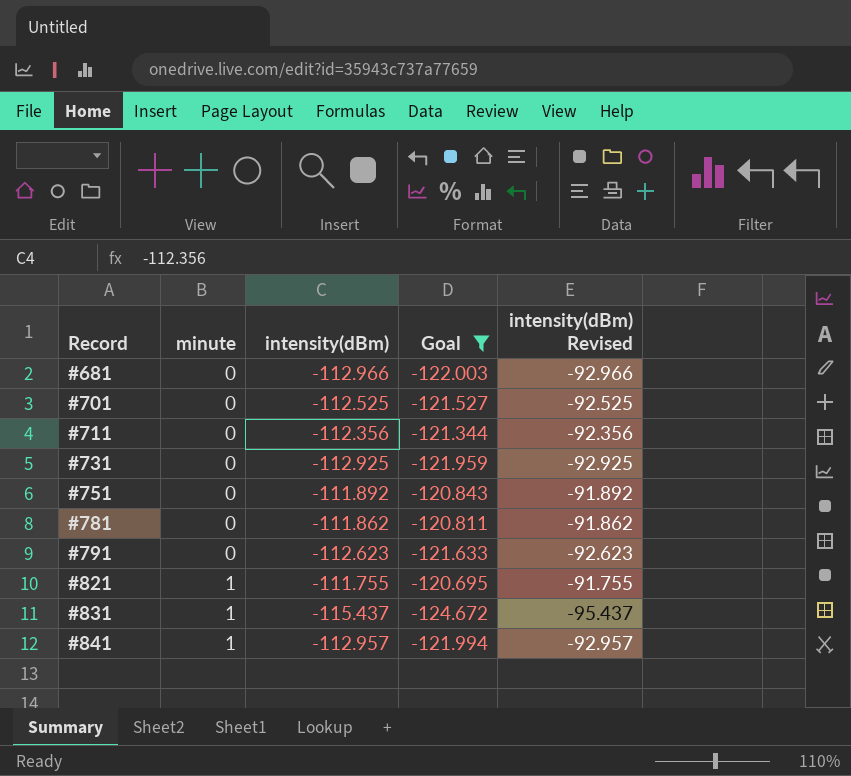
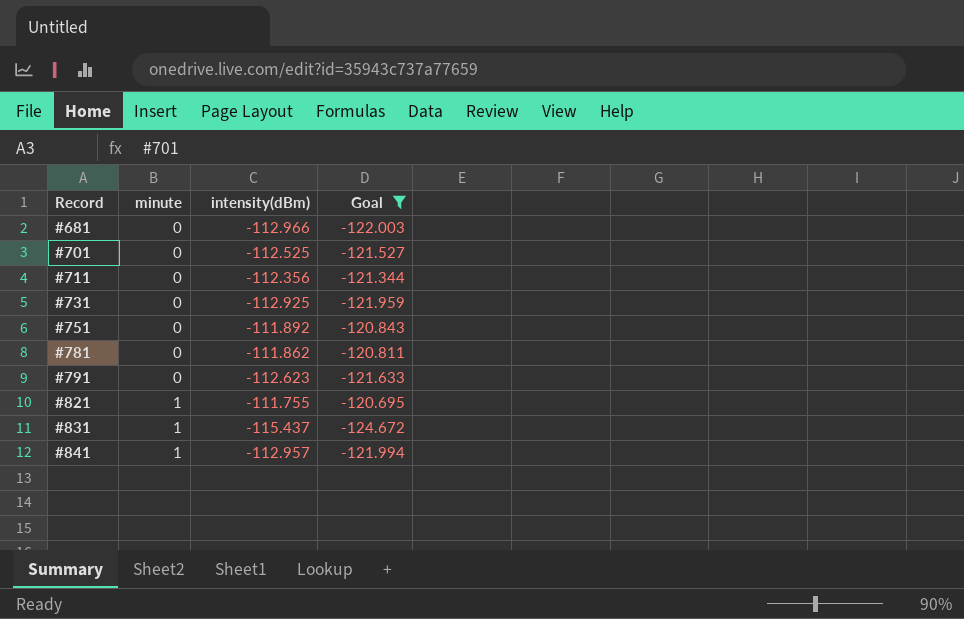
column intensity(dBm) Revised | formula: [intensity(dBm)] + 20 -> none

